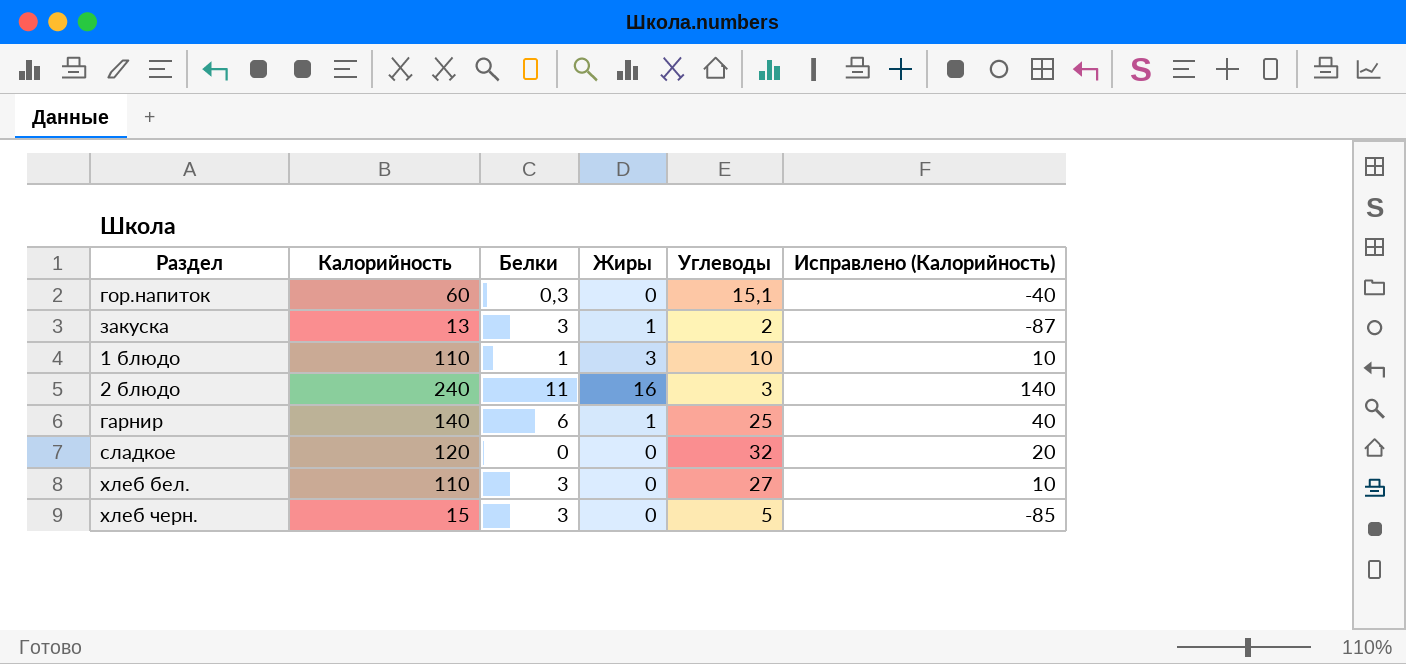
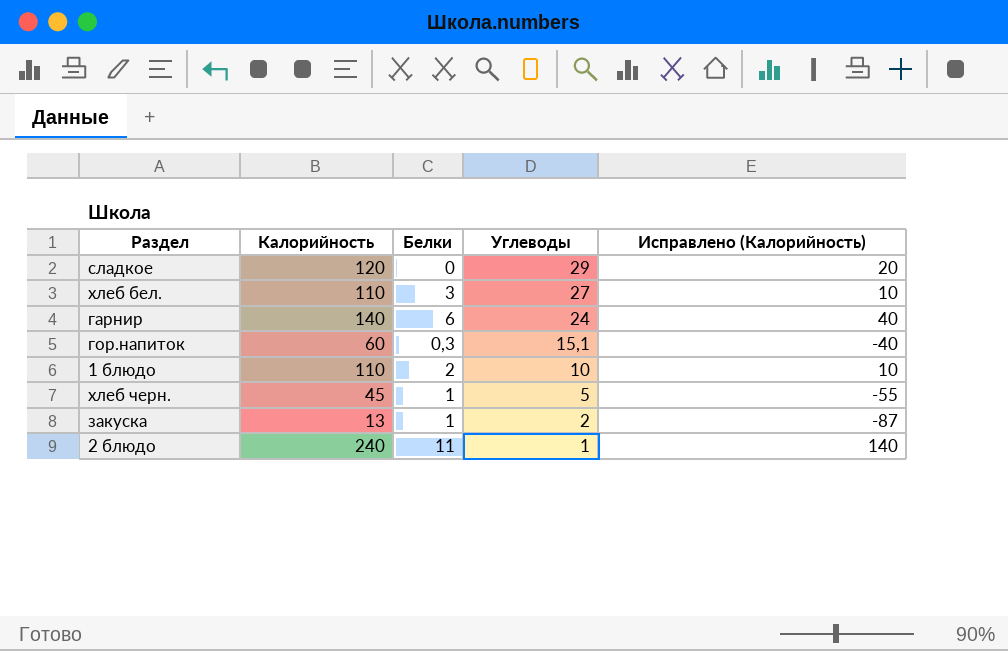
row order: none -> Углеводы descending
column Жиры | position: 4 -> none
сладкое | Углеводы: 32 -> 29
гарнир | Углеводы: 25 -> 24
1 блюдо | Белки: 1 -> 2
хлеб черн. | Калорийность: 15 -> 45
хлеб черн. | Белки: 3 -> 1
хлеб черн. | Исправлено (Калорийность): -85 -> -55
закуска | Белки: 3 -> 1
2 блюдо | Углеводы: 3 -> 1

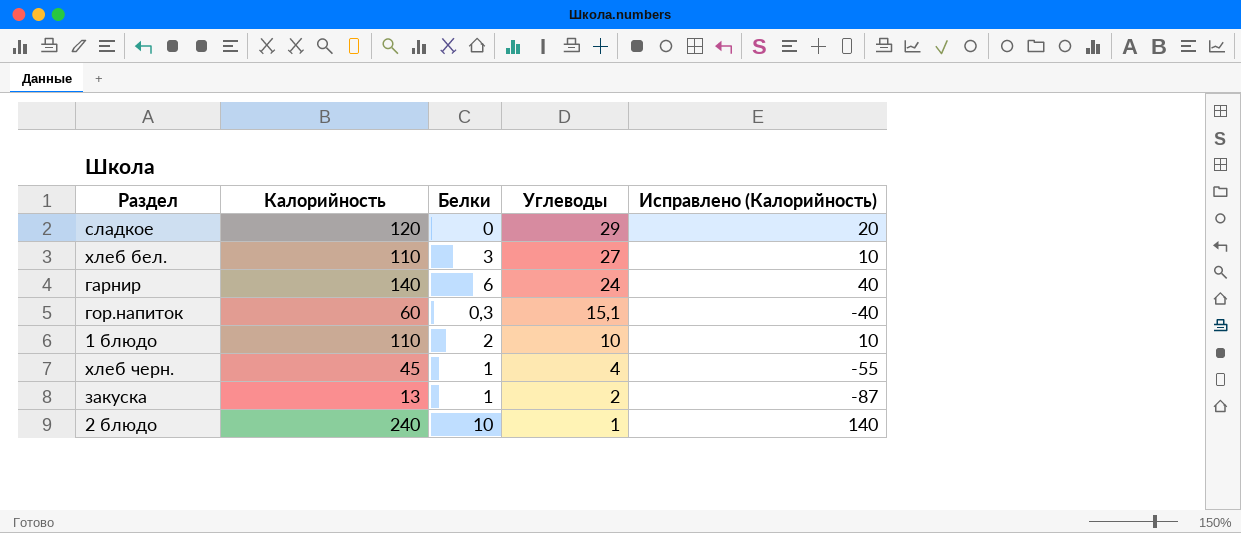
хлеб черн. | Углеводы: 5 -> 4
2 блюдо | Белки: 11 -> 10

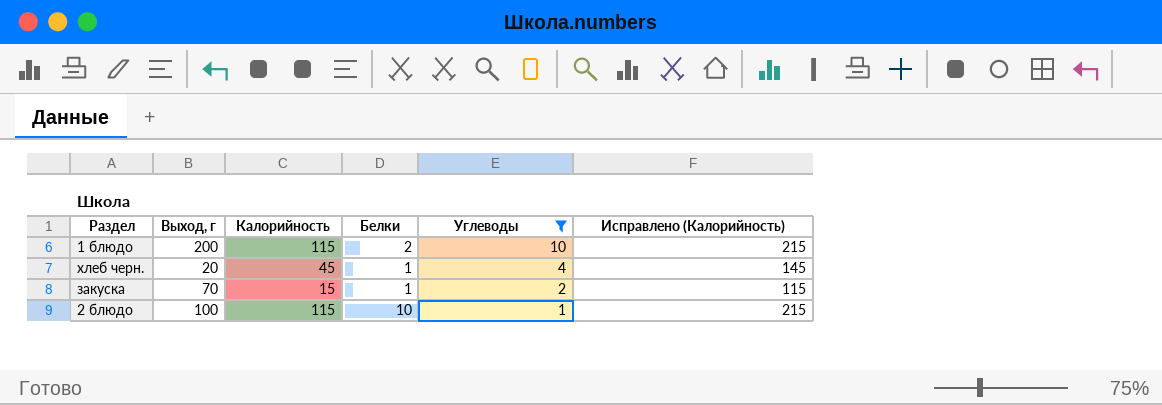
filter: none -> Углеводы <= 10
column Выход, г | position: none -> 2
column Исправлено (Калорийность) | formula: [Калорийность] - 100 -> [Калорийность] + 100
1 блюдо | Калорийность: 110 -> 115
закуска | Калорийность: 13 -> 15
2 блюдо | Калорийность: 240 -> 115

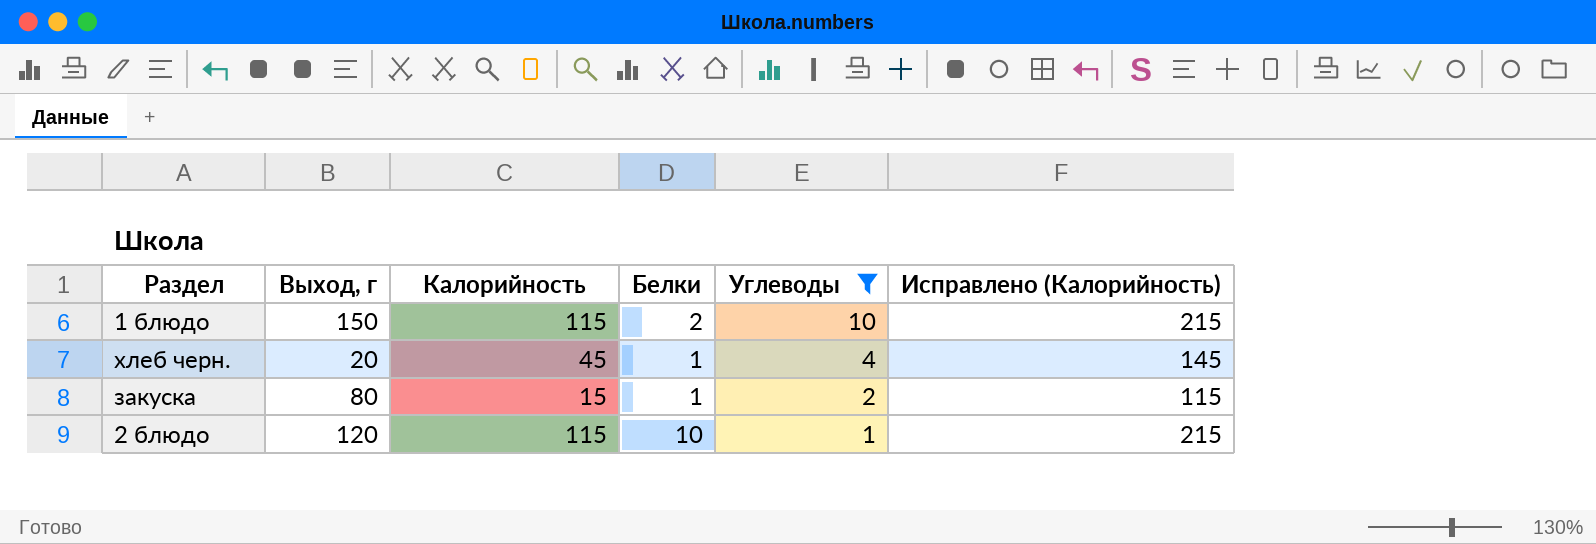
1 блюдо | Выход, г: 200 -> 150
закуска | Выход, г: 70 -> 80
2 блюдо | Выход, г: 100 -> 120

